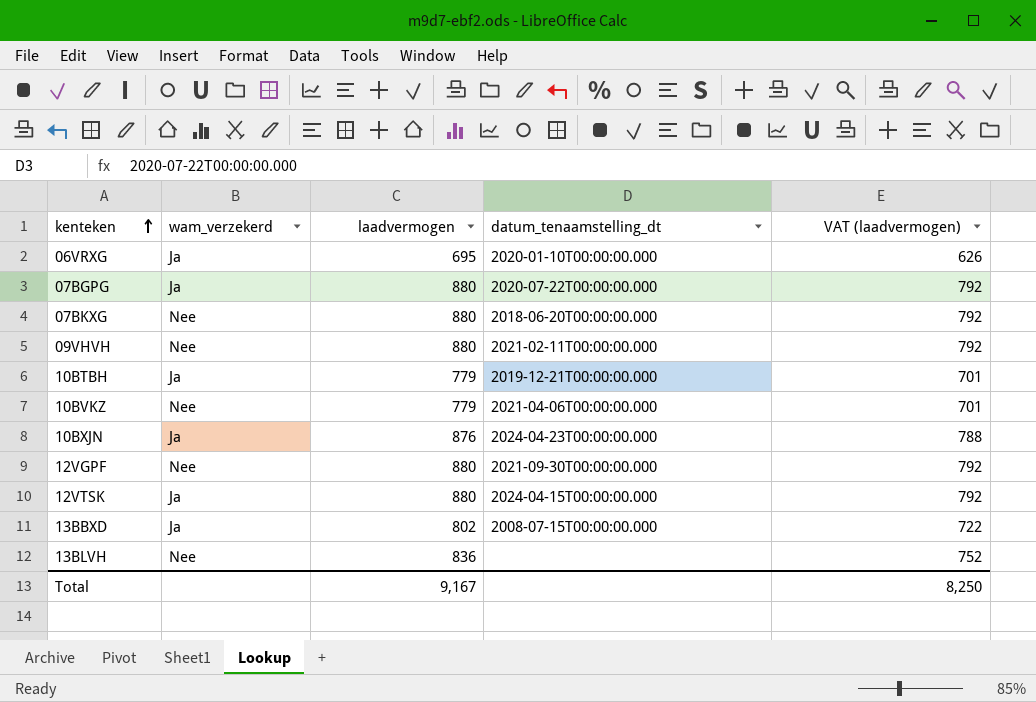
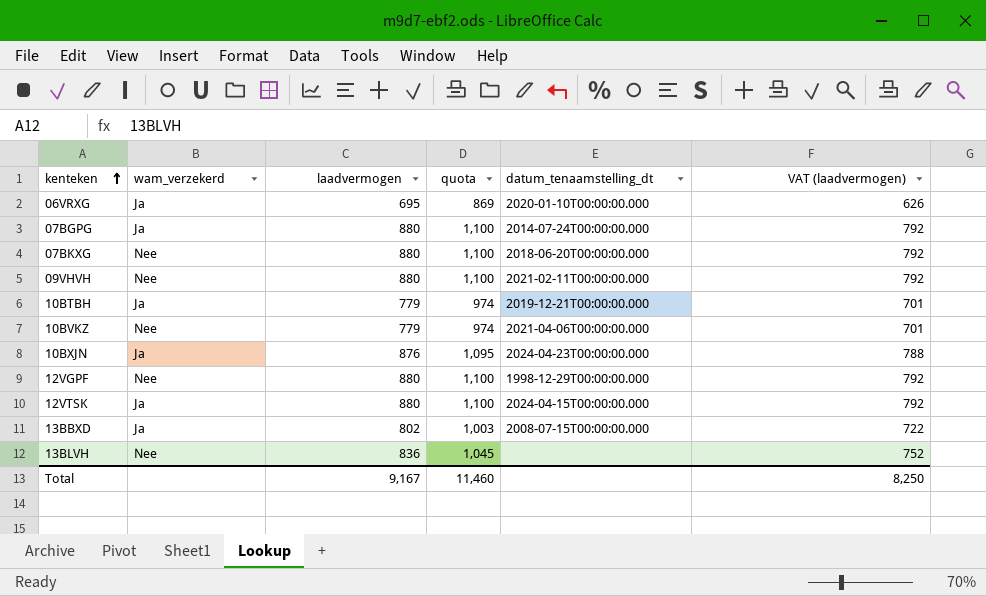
column quota | formula: none -> [laadvermogen] * 1.25
07BGPG | datum_tenaamstelling_dt: 2020-07-22T00:00:00.000 -> 2014-07-24T00:00:00.000
12VGPF | datum_tenaamstelling_dt: 2021-09-30T00:00:00.000 -> 1998-12-29T00:00:00.000

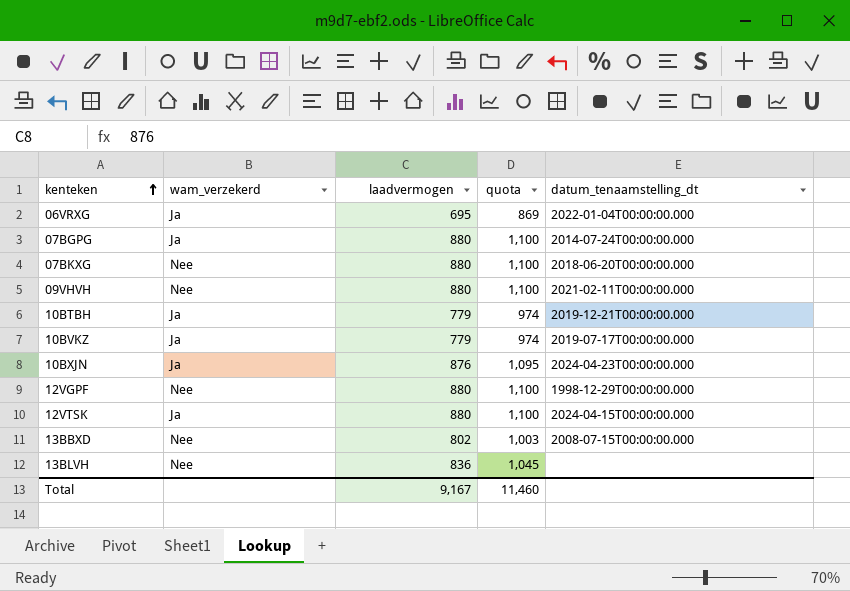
column VAT (laadvermogen) | formula: [laadvermogen] * 0.9 -> none
06VRXG | datum_tenaamstelling_dt: 2020-01-10T00:00:00.000 -> 2022-01-04T00:00:00.000
10BVKZ | wam_verzekerd: Nee -> Ja
10BVKZ | datum_tenaamstelling_dt: 2021-04-06T00:00:00.000 -> 2019-07-17T00:00:00.000
13BBXD | wam_verzekerd: Ja -> Nee

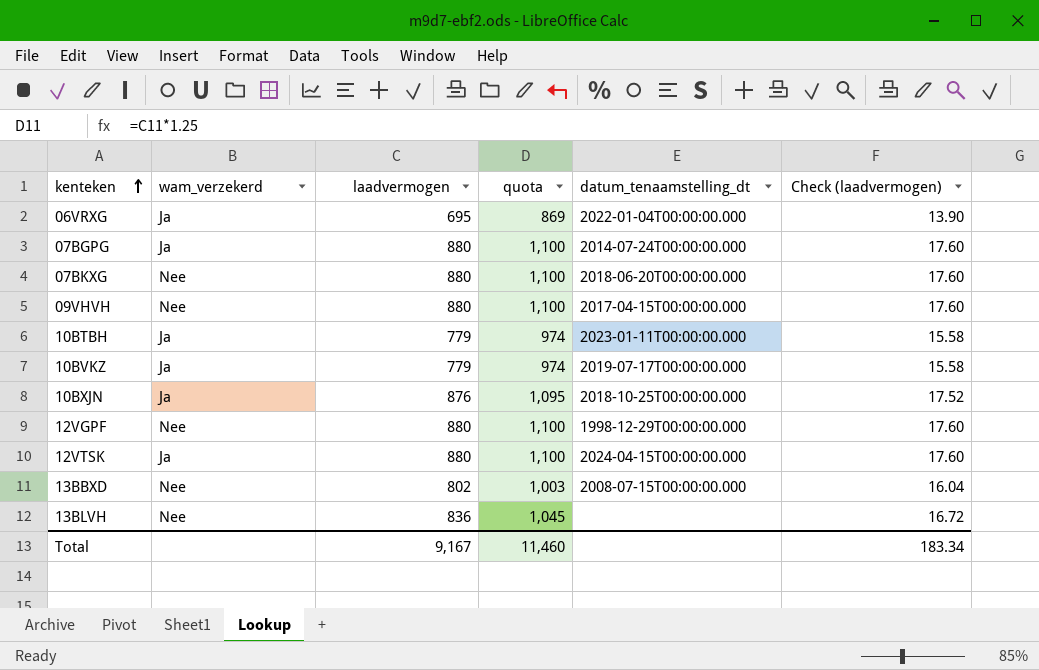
column Check (laadvermogen) | formula: none -> [laadvermogen] * 0.02
09VHVH | datum_tenaamstelling_dt: 2021-02-11T00:00:00.000 -> 2017-04-15T00:00:00.000
10BTBH | datum_tenaamstelling_dt: 2019-12-21T00:00:00.000 -> 2023-01-11T00:00:00.000
10BXJN | datum_tenaamstelling_dt: 2024-04-23T00:00:00.000 -> 2018-10-25T00:00:00.000

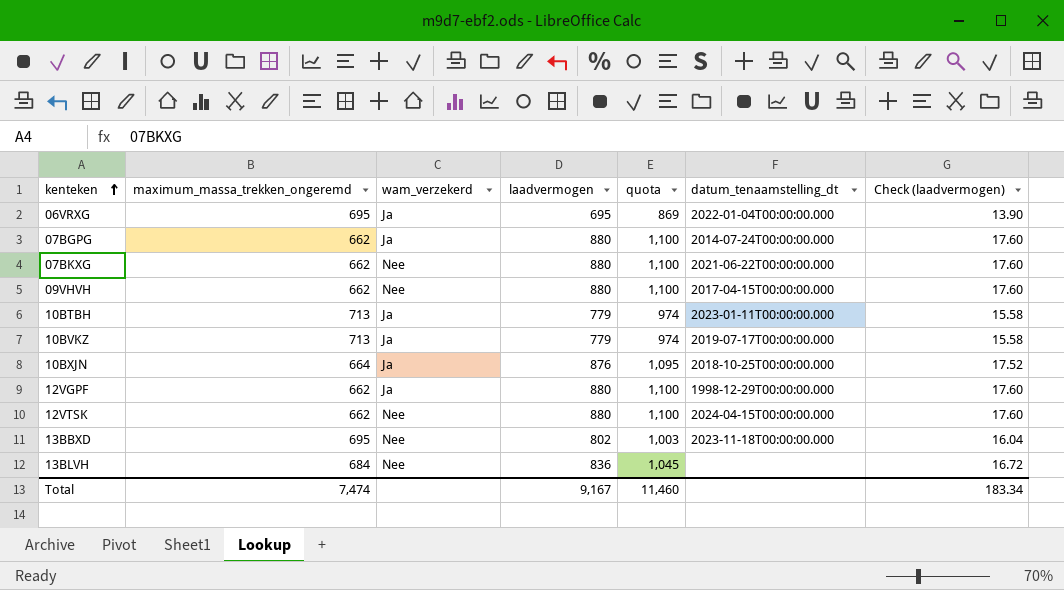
column maximum_massa_trekken_ongeremd | position: none -> 2
07BKXG | datum_tenaamstelling_dt: 2018-06-20T00:00:00.000 -> 2021-06-22T00:00:00.000
12VGPF | wam_verzekerd: Nee -> Ja
12VTSK | wam_verzekerd: Ja -> Nee
13BBXD | datum_tenaamstelling_dt: 2008-07-15T00:00:00.000 -> 2023-11-18T00:00:00.000

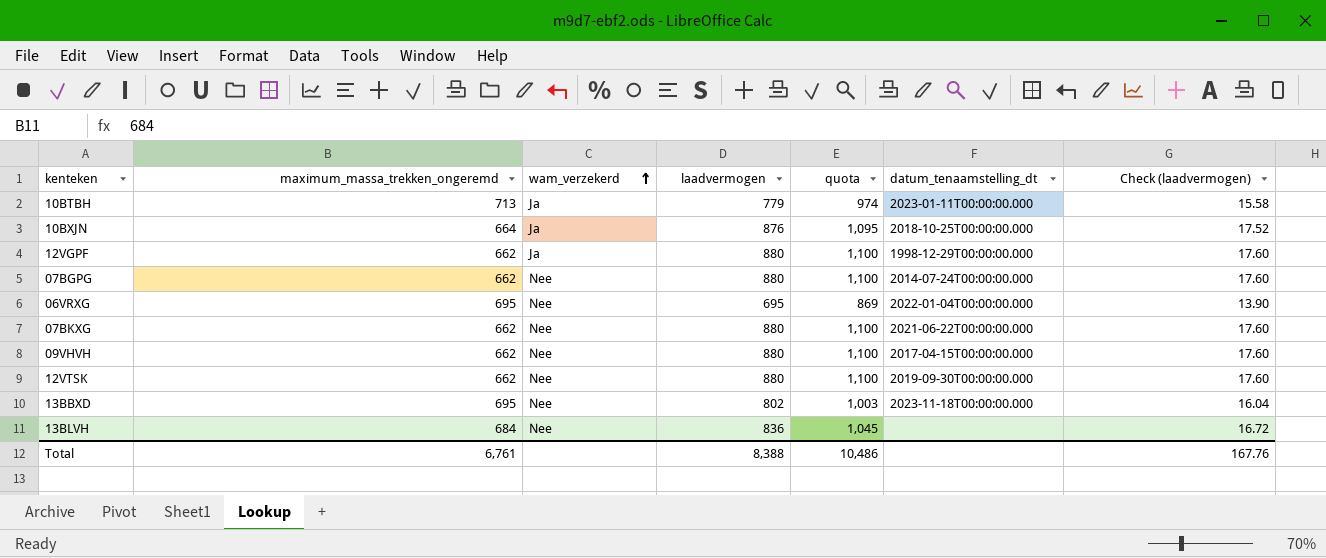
row order: kenteken ascending -> wam_verzekerd ascending
row 10BVKZ: 713 | Ja | 779 | 974 | 2019-07-17T00:00:00.000 | 15.58 -> none
07BGPG | wam_verzekerd: Ja -> Nee
06VRXG | wam_verzekerd: Ja -> Nee
12VTSK | datum_tenaamstelling_dt: 2024-04-15T00:00:00.000 -> 2019-09-30T00:00:00.000
Total | maximum_massa_trekken_ongeremd: 7,474 -> 6,761
Total | laadvermogen: 9,167 -> 8,388
Total | quota: 11,460 -> 10,486
Total | Check (laadvermogen): 183.34 -> 167.76

